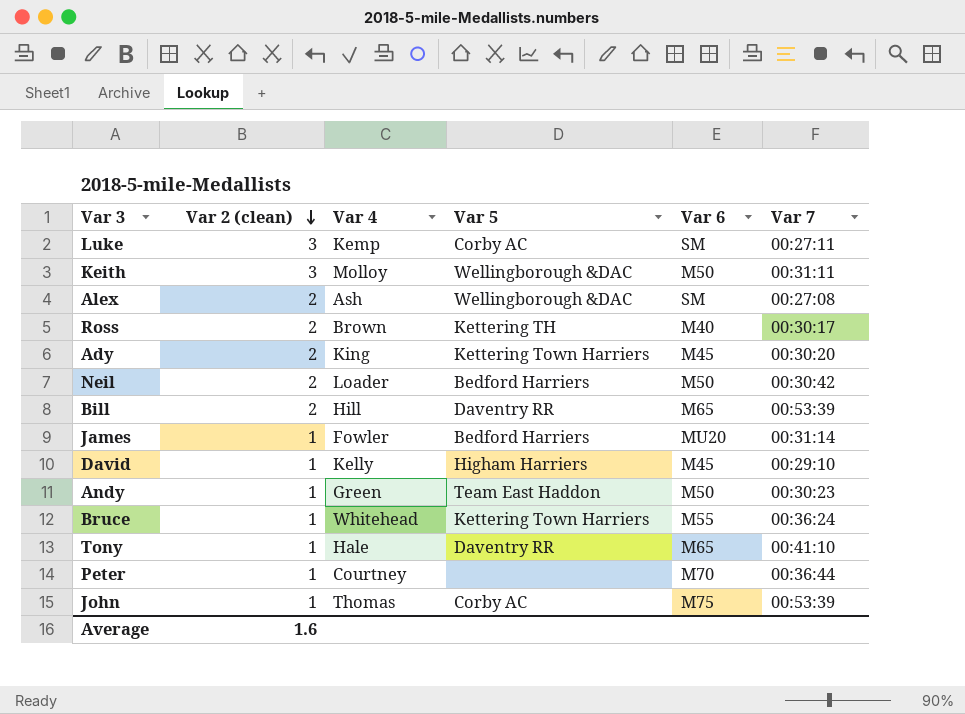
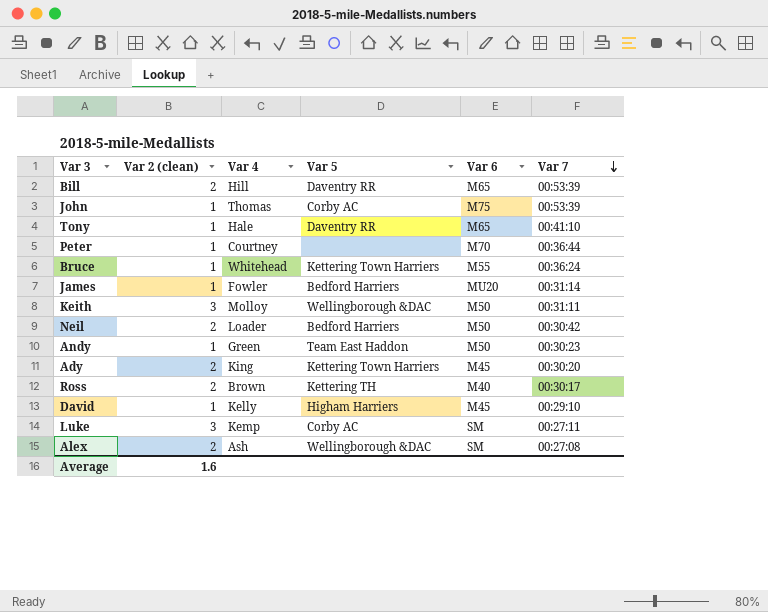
row order: Var 2 (clean) descending -> Var 7 descending

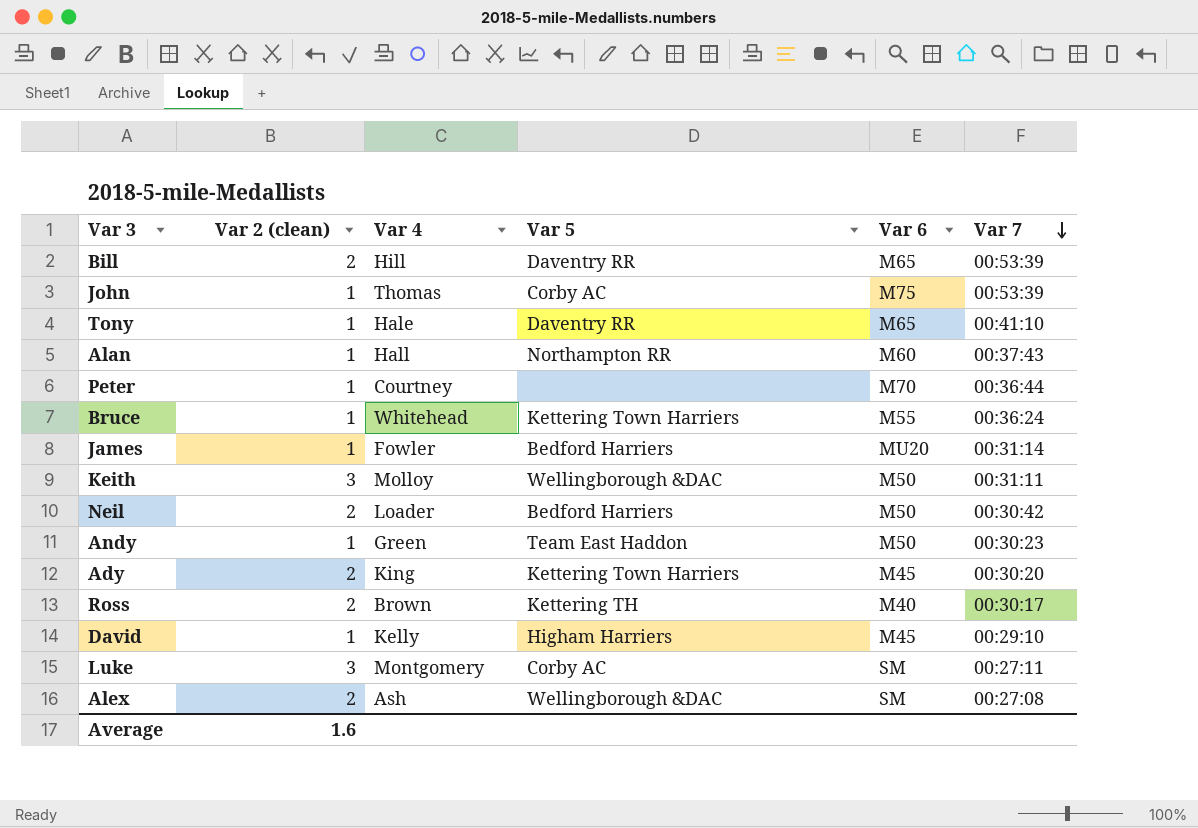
row Alan: none -> 1 | Hall | Northampton RR | M60 | 00:37:43
Luke | Var 4: Kemp -> Montgomery

